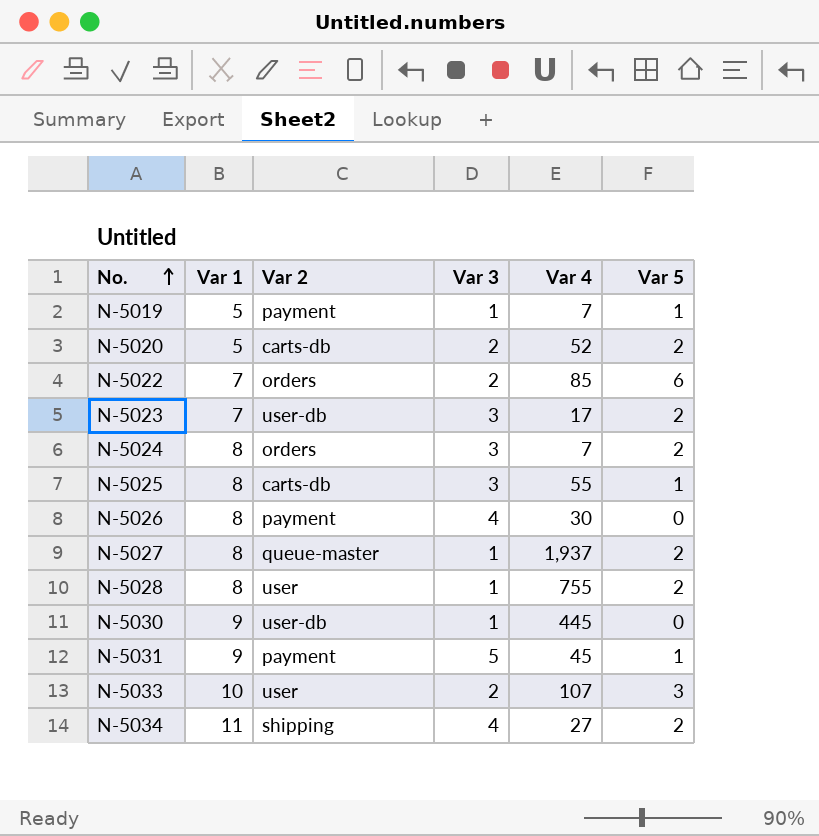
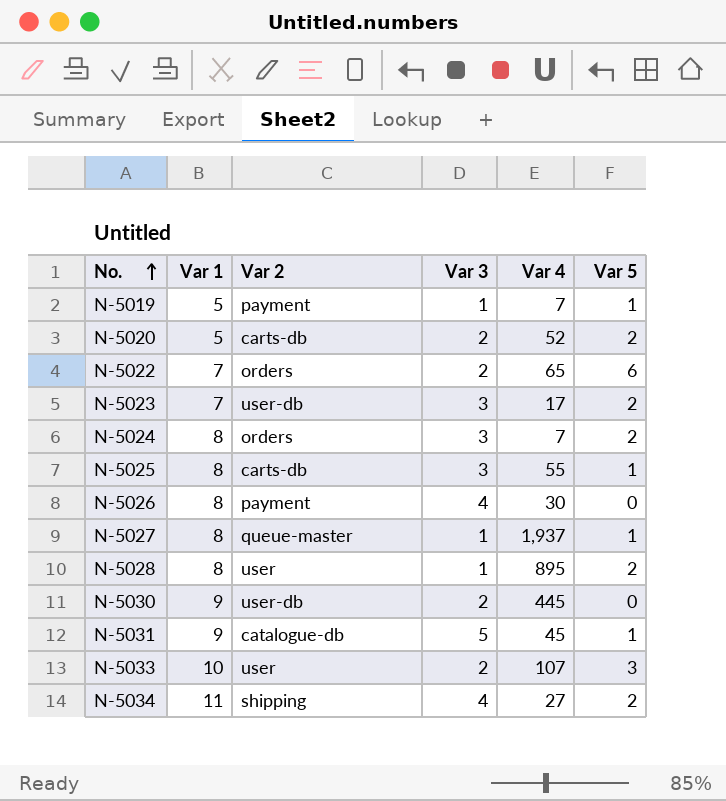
N-5022 | Var 4: 85 -> 65
N-5027 | Var 5: 2 -> 1
N-5028 | Var 4: 755 -> 895
N-5030 | Var 3: 1 -> 2
N-5031 | Var 2: payment -> catalogue-db

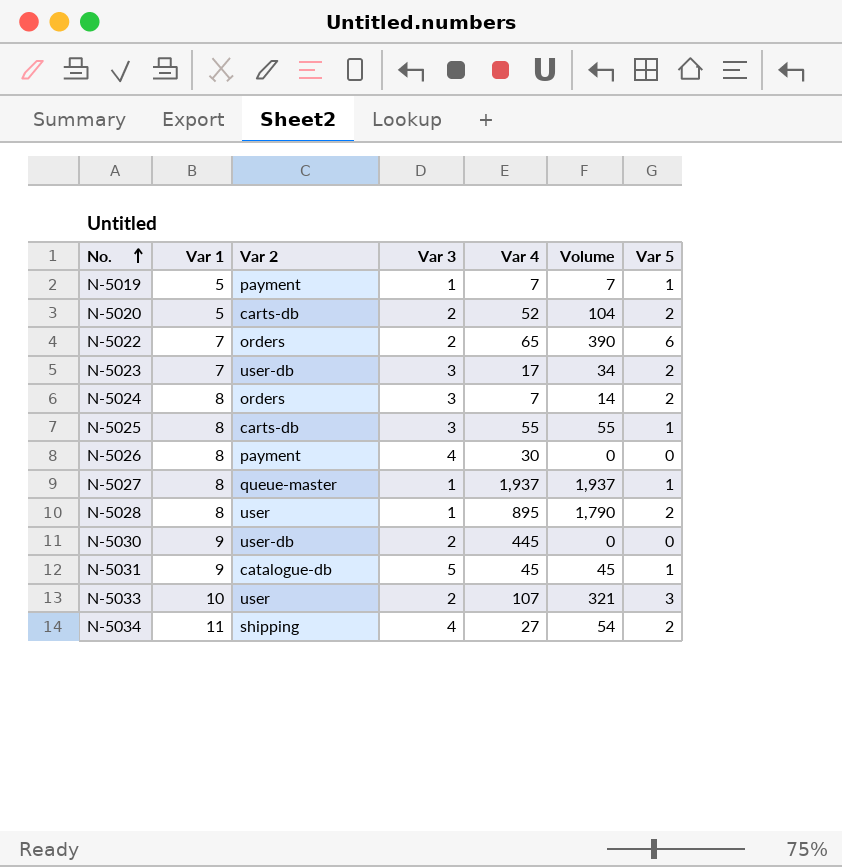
column Volume | formula: none -> [Var 4] * [Var 5]

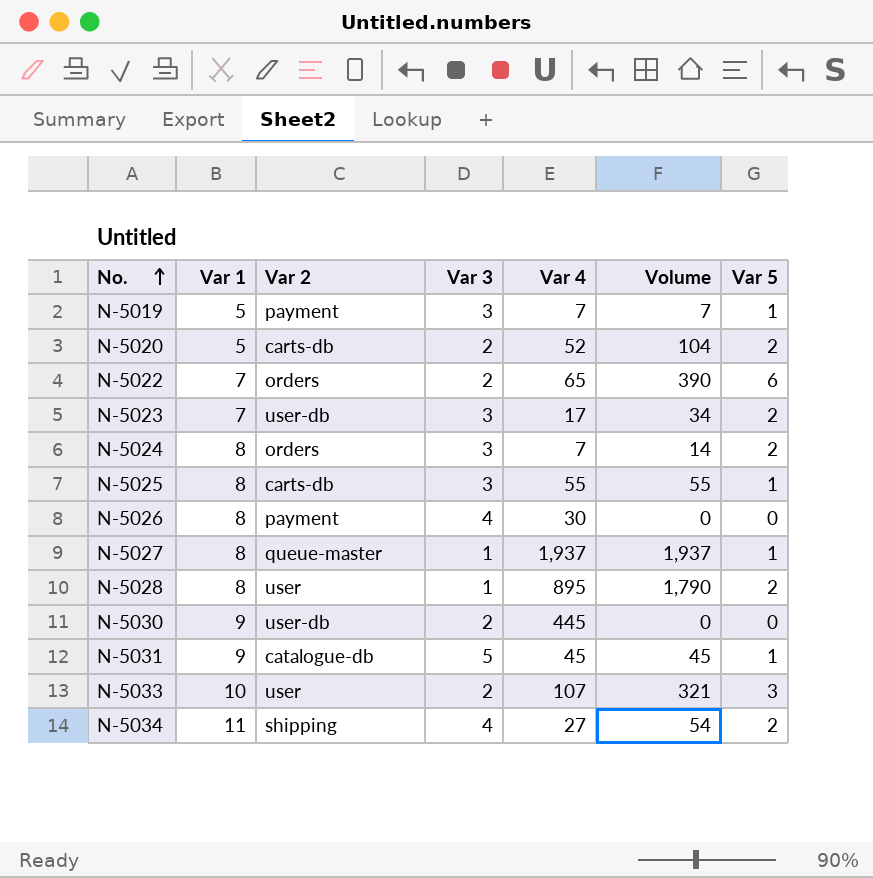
N-5019 | Var 3: 1 -> 3

